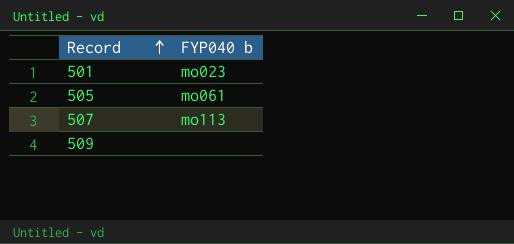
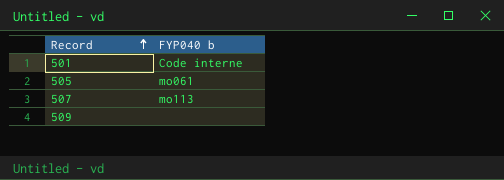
501 | FYP040 b: mo023 -> Code interne

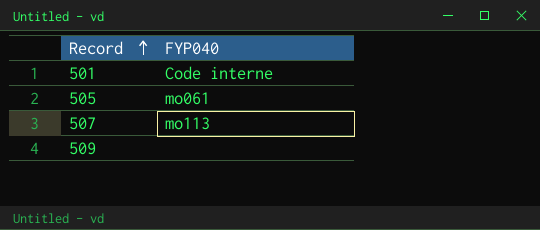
column name: FYP040 b -> FYP040

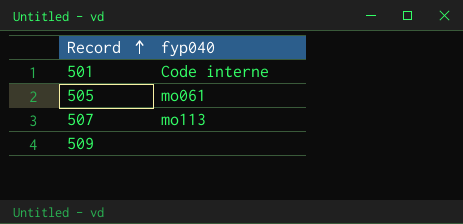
column name: FYP040 -> fyp040

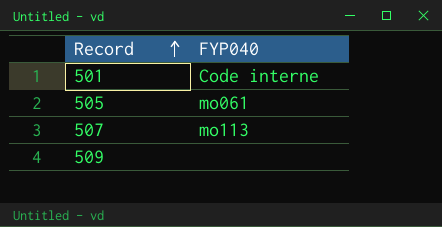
column name: fyp040 -> FYP040

